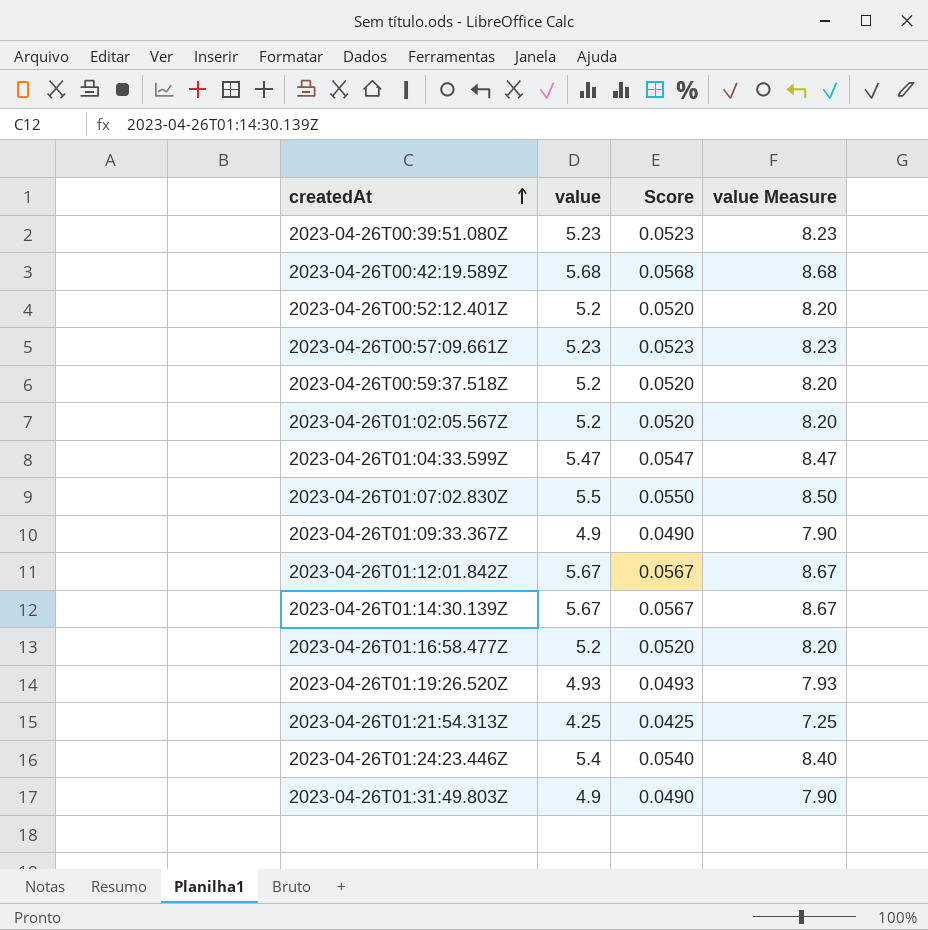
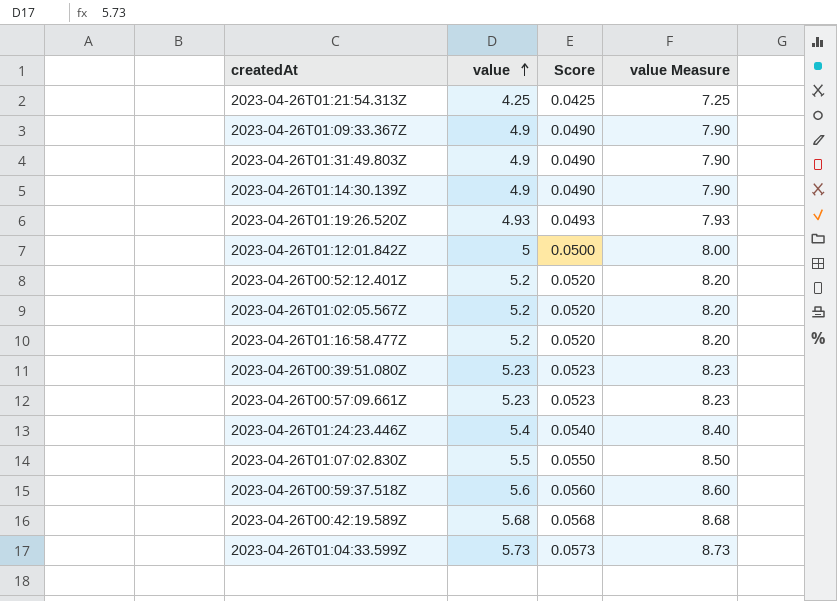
row order: createdAt ascending -> value ascending
2023-04-26T01:14:30.139Z | value: 5.67 -> 4.9
2023-04-26T01:14:30.139Z | Score: 0.0567 -> 0.0490
2023-04-26T01:14:30.139Z | value Measure: 8.67 -> 7.90
2023-04-26T01:12:01.842Z | value: 5.67 -> 5
2023-04-26T01:12:01.842Z | Score: 0.0567 -> 0.0500
2023-04-26T01:12:01.842Z | value Measure: 8.67 -> 8.00
2023-04-26T00:59:37.518Z | value: 5.2 -> 5.6
2023-04-26T00:59:37.518Z | Score: 0.0520 -> 0.0560
2023-04-26T00:59:37.518Z | value Measure: 8.20 -> 8.60
2023-04-26T01:04:33.599Z | value: 5.47 -> 5.73
2023-04-26T01:04:33.599Z | Score: 0.0547 -> 0.0573
2023-04-26T01:04:33.599Z | value Measure: 8.47 -> 8.73

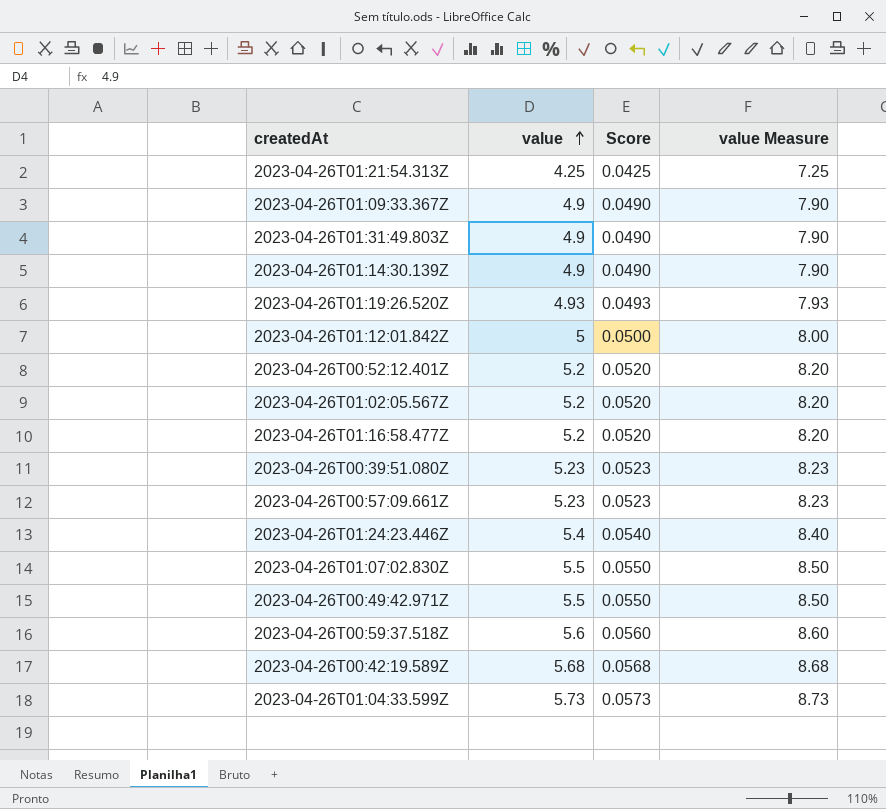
row 2023-04-26T00:49:42.971Z: none -> 5.5 | 0.0550 | 8.50

